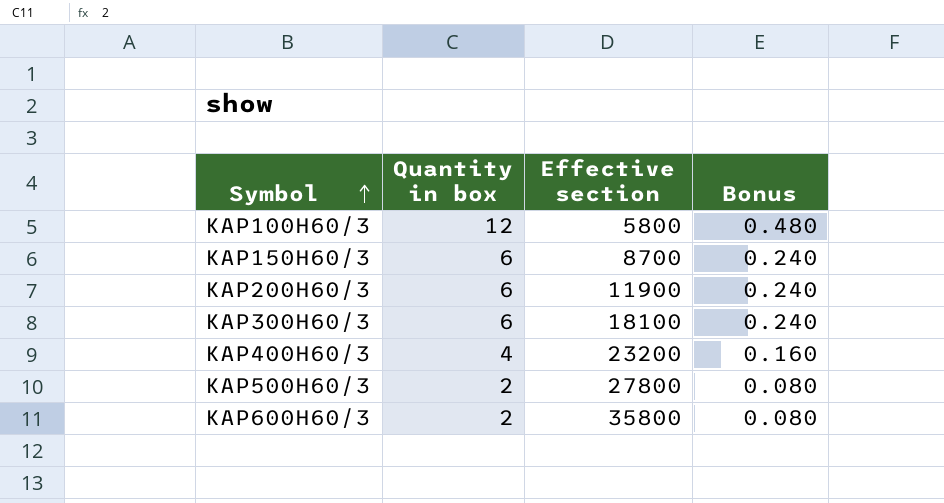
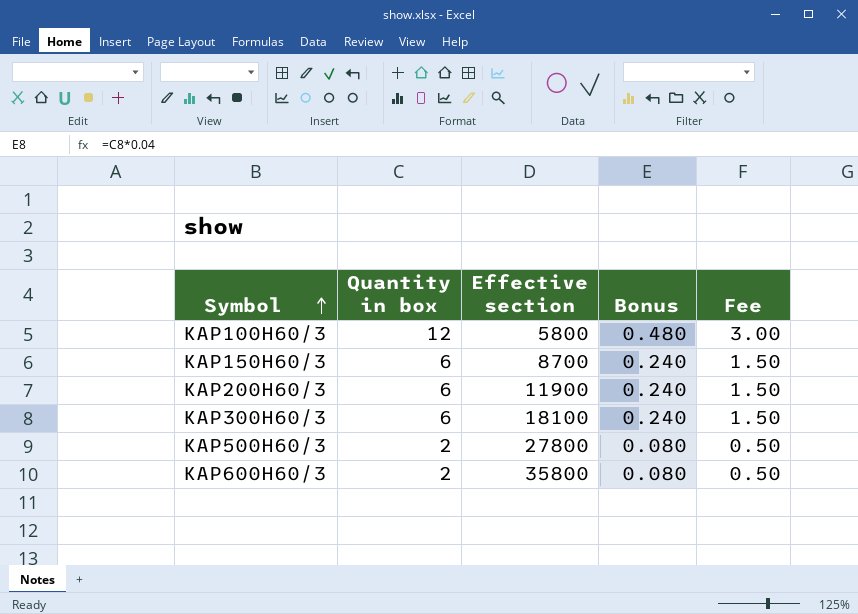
column Fee | formula: none -> [Quantity in box] * 0.25
row KAP400H60/3: 4 | 23200 | 0.160 -> none

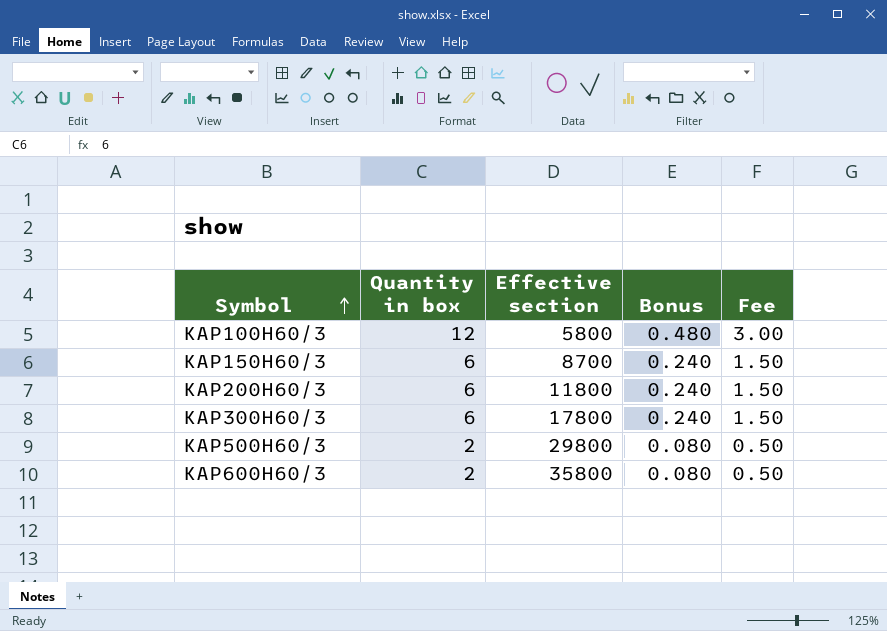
KAP200H60/3 | Effective section: 11900 -> 11800
KAP300H60/3 | Effective section: 18100 -> 17800
KAP500H60/3 | Effective section: 27800 -> 29800

